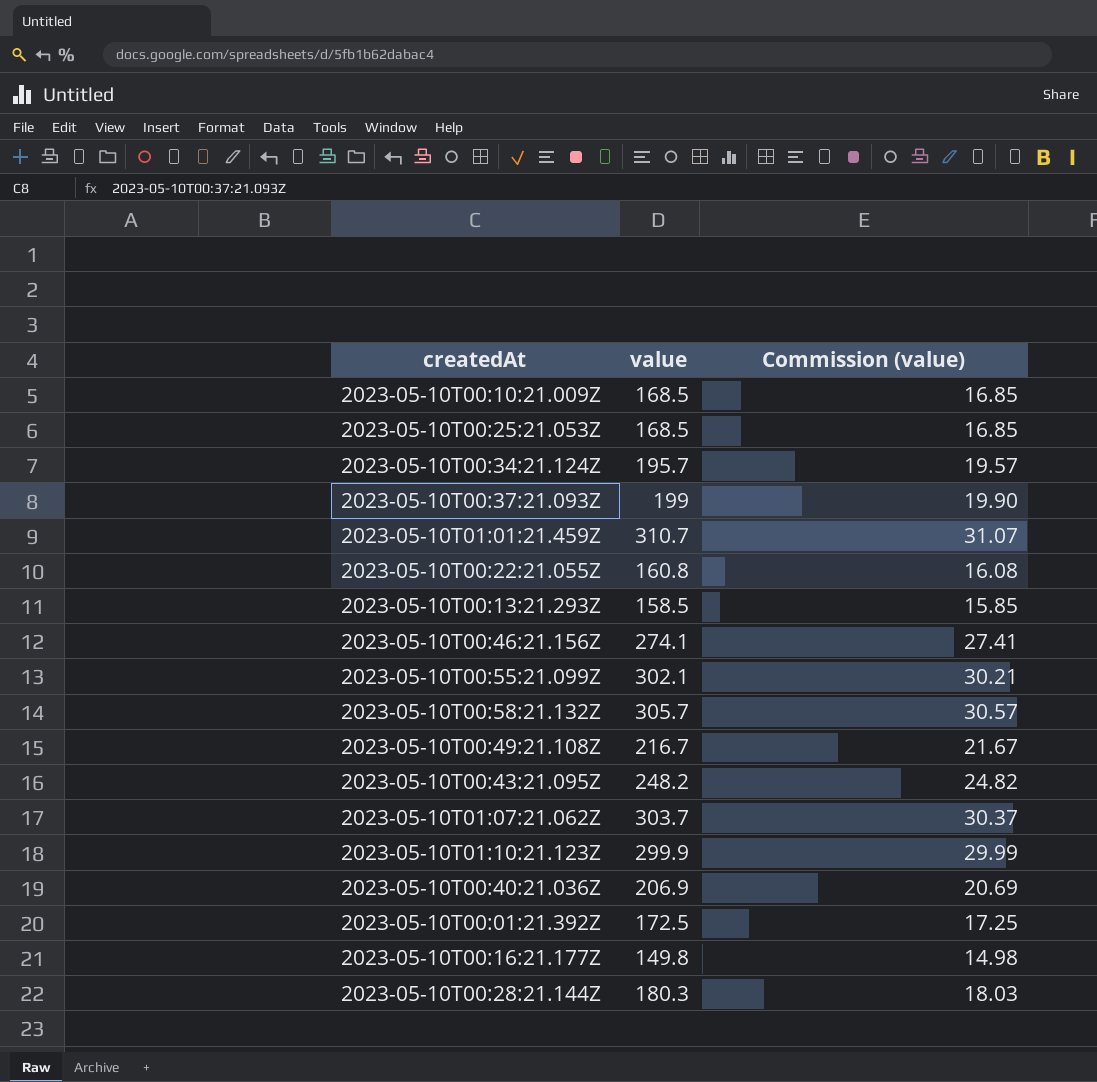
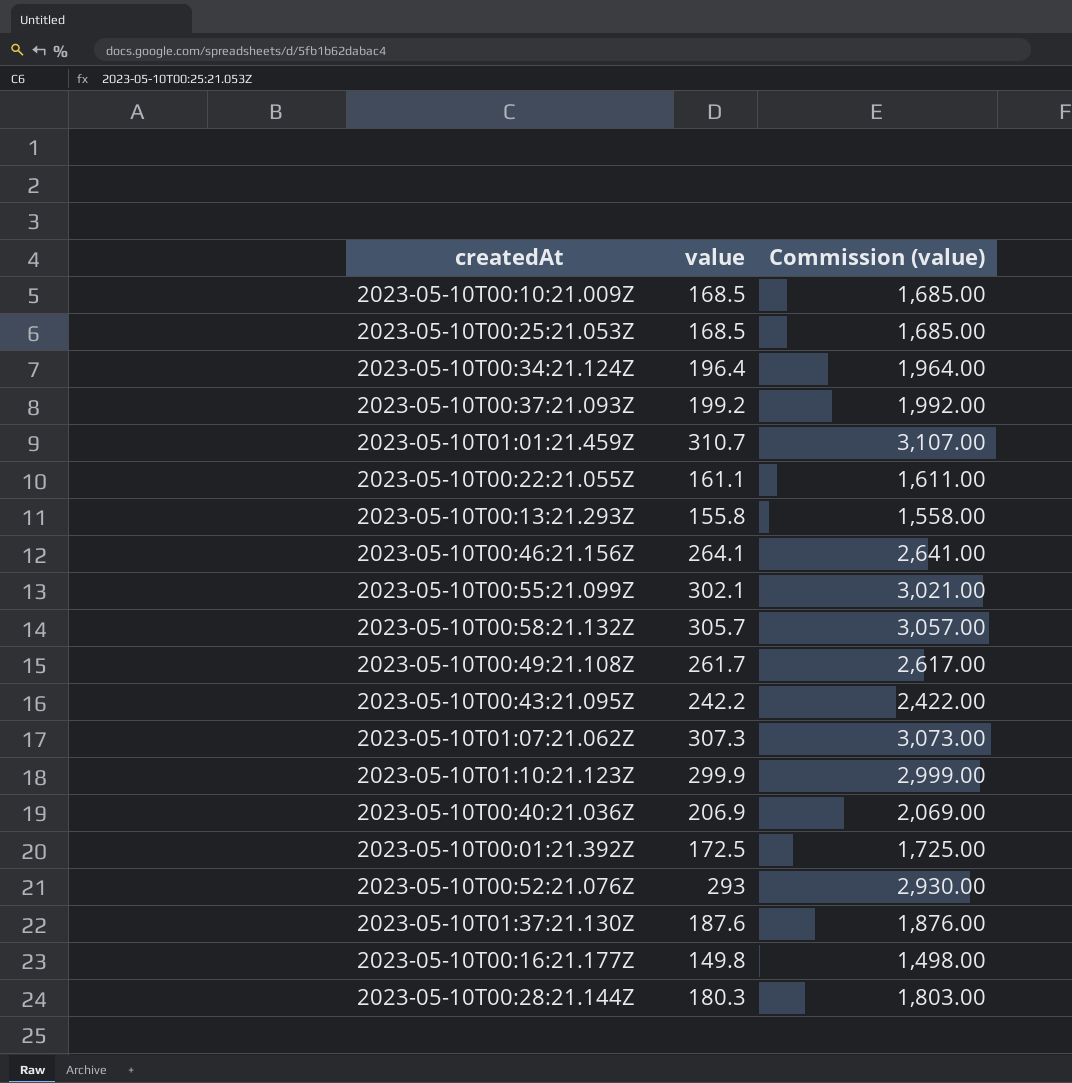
column Commission (value) | formula: [value] * 0.1 -> [value] * 10
2023-05-10T00:34:21.124Z | value: 195.7 -> 196.4
2023-05-10T00:37:21.093Z | value: 199 -> 199.2
2023-05-10T00:22:21.055Z | value: 160.8 -> 161.1
2023-05-10T00:13:21.293Z | value: 158.5 -> 155.8
2023-05-10T00:46:21.156Z | value: 274.1 -> 264.1
2023-05-10T00:49:21.108Z | value: 216.7 -> 261.7
2023-05-10T00:43:21.095Z | value: 248.2 -> 242.2
2023-05-10T01:07:21.062Z | value: 303.7 -> 307.3
row 2023-05-10T00:52:21.076Z: none -> 293 | 2,930.00
row 2023-05-10T01:37:21.130Z: none -> 187.6 | 1,876.00

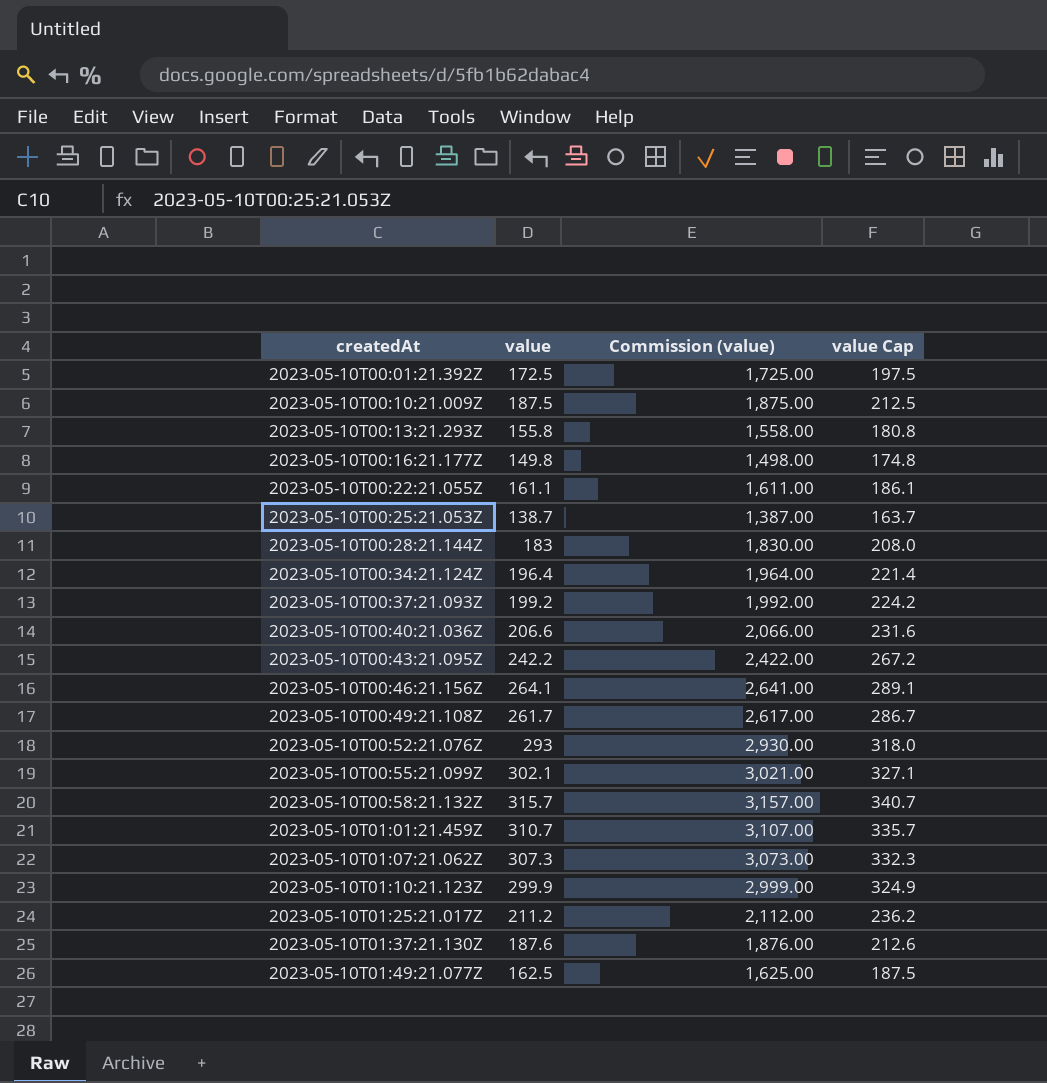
row order: none -> createdAt ascending
column value Cap | formula: none -> [value] + 25
2023-05-10T00:10:21.009Z | value: 168.5 -> 187.5
2023-05-10T00:10:21.009Z | Commission (value): 1,685.00 -> 1,875.00
2023-05-10T00:25:21.053Z | value: 168.5 -> 138.7
2023-05-10T00:25:21.053Z | Commission (value): 1,685.00 -> 1,387.00
2023-05-10T00:28:21.144Z | value: 180.3 -> 183
2023-05-10T00:28:21.144Z | Commission (value): 1,803.00 -> 1,830.00
2023-05-10T00:40:21.036Z | value: 206.9 -> 206.6
2023-05-10T00:40:21.036Z | Commission (value): 2,069.00 -> 2,066.00
2023-05-10T00:58:21.132Z | value: 305.7 -> 315.7
2023-05-10T00:58:21.132Z | Commission (value): 3,057.00 -> 3,157.00
row 2023-05-10T01:25:21.017Z: none -> 211.2 | 2,112.00 | 236.2
row 2023-05-10T01:49:21.077Z: none -> 162.5 | 1,625.00 | 187.5

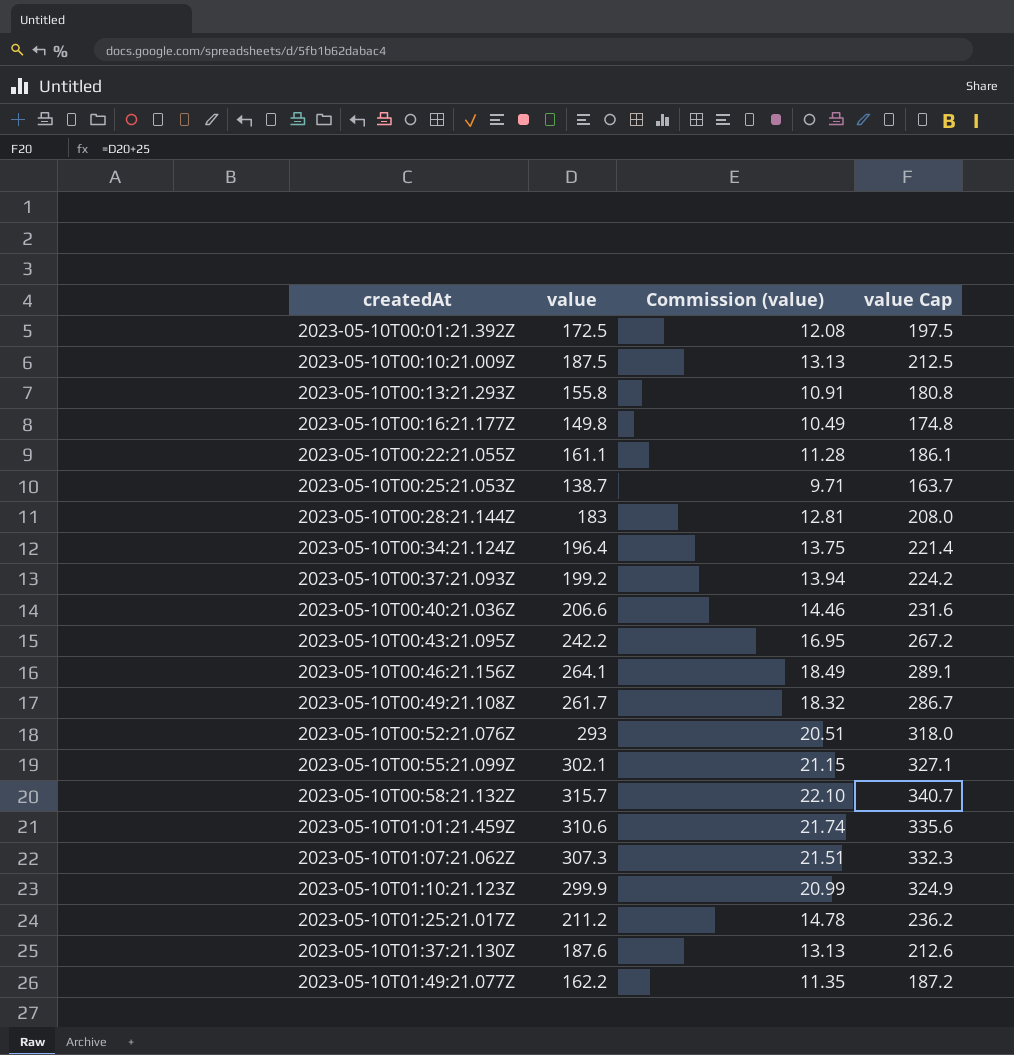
column Commission (value) | formula: [value] * 10 -> [value] * 0.07
2023-05-10T01:01:21.459Z | value: 310.7 -> 310.6
2023-05-10T01:01:21.459Z | value Cap: 335.7 -> 335.6
2023-05-10T01:49:21.077Z | value: 162.5 -> 162.2
2023-05-10T01:49:21.077Z | value Cap: 187.5 -> 187.2

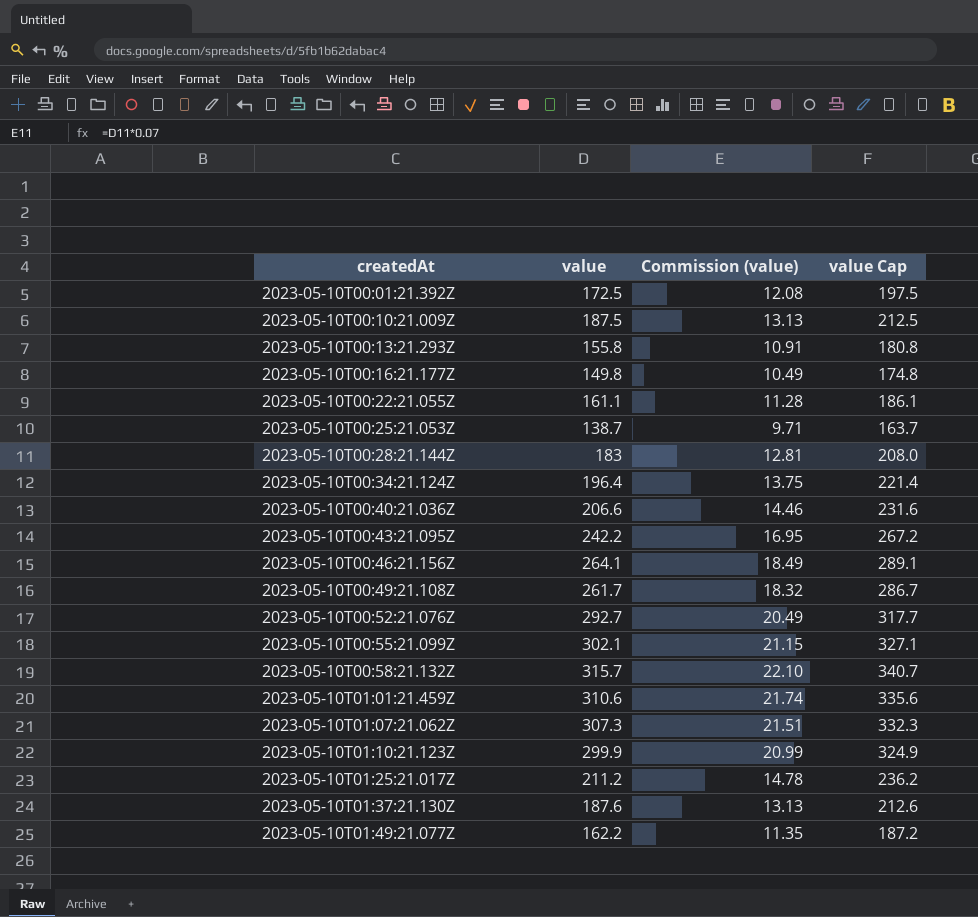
row 2023-05-10T00:37:21.093Z: 199.2 | 13.94 | 224.2 -> none
2023-05-10T00:52:21.076Z | value: 293 -> 292.7
2023-05-10T00:52:21.076Z | Commission (value): 20.51 -> 20.49
2023-05-10T00:52:21.076Z | value Cap: 318.0 -> 317.7

